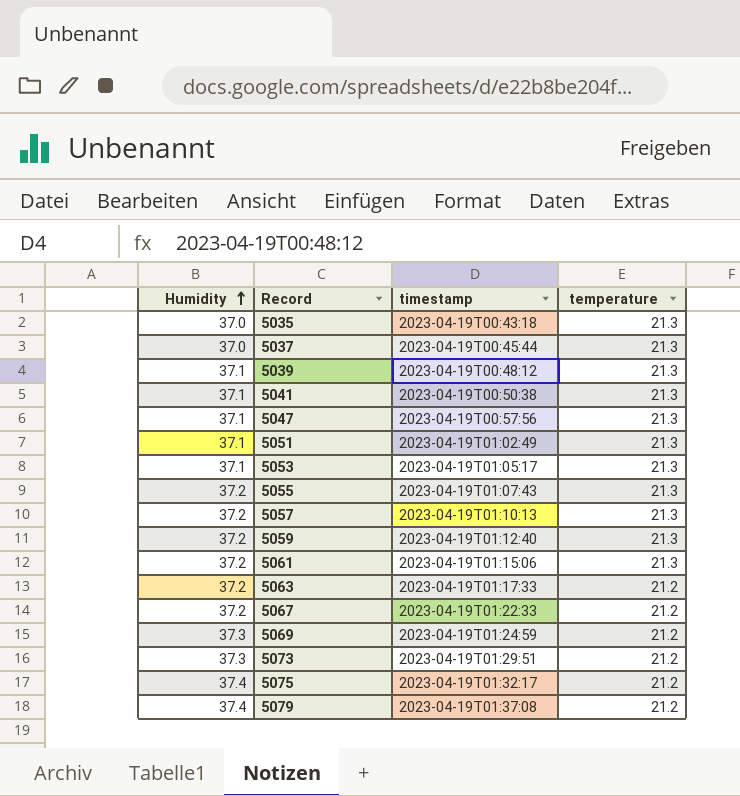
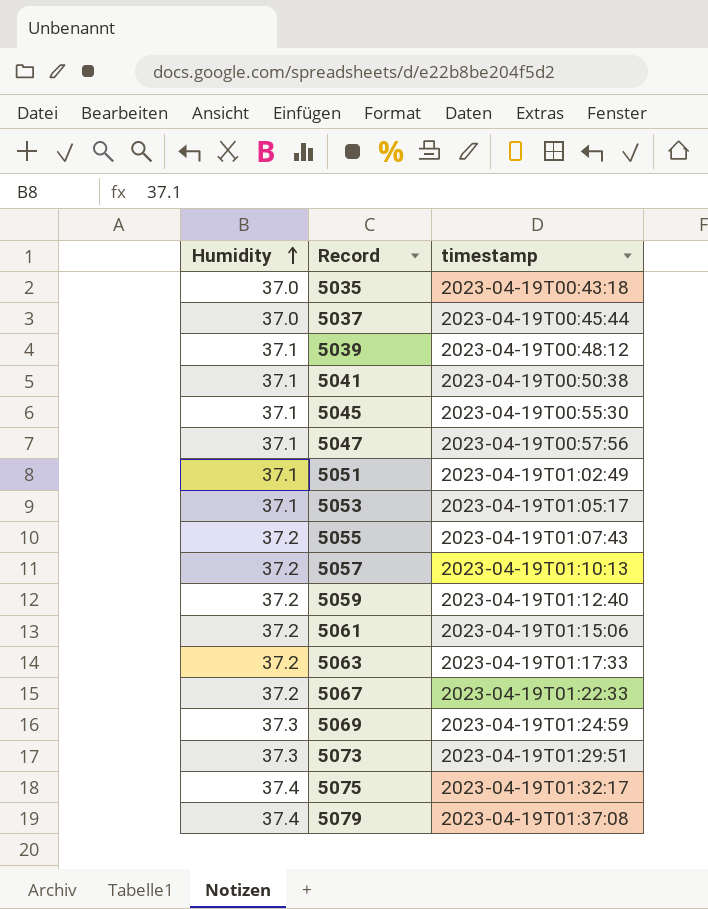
column temperature | position: 4 -> none
row 5045: none -> 37.1 | 2023-04-19T00:55:30

